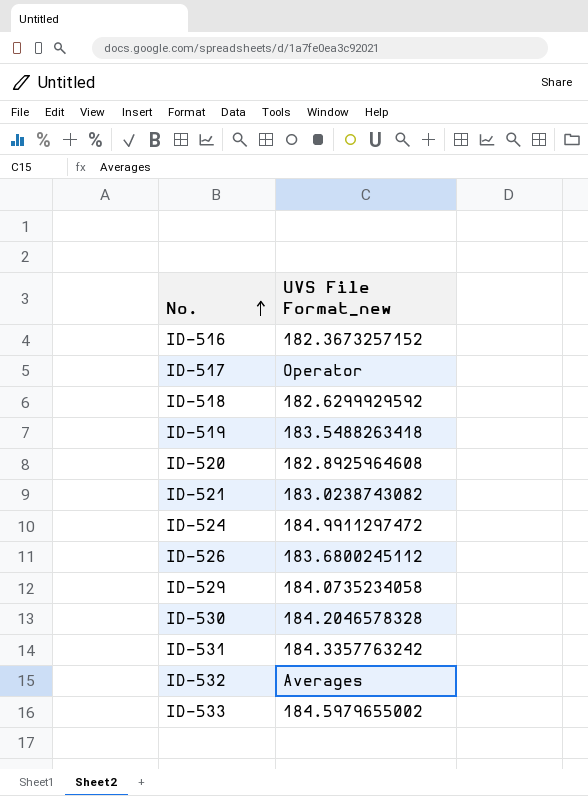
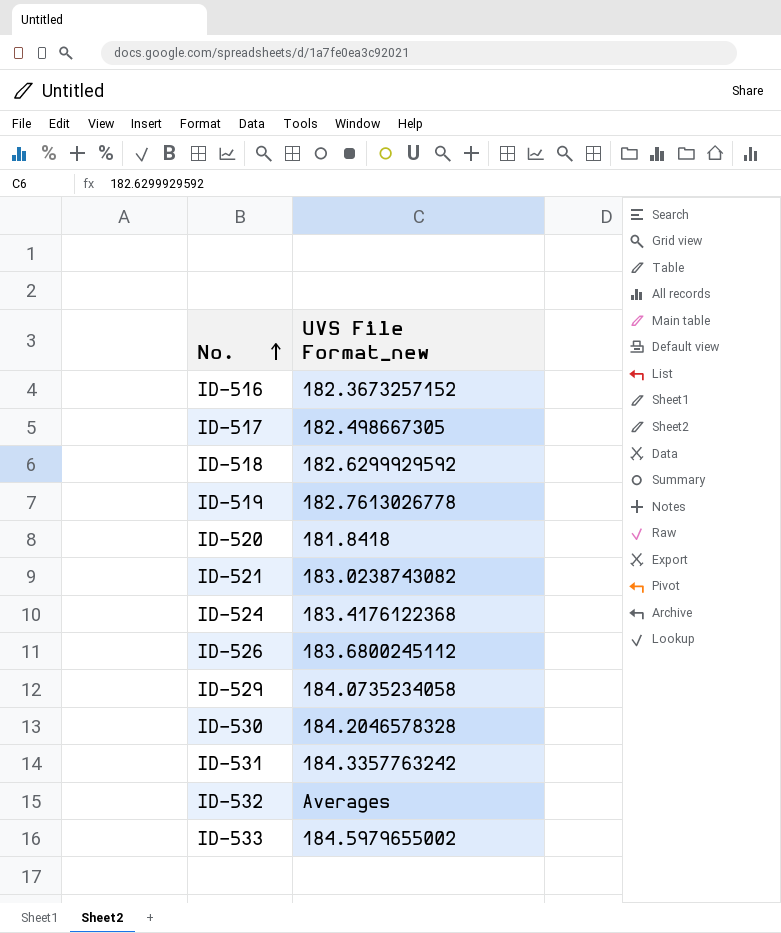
ID-517 | UVS File Format_new: Operator -> 182.498667305
ID-519 | UVS File Format_new: 183.5488263418 -> 182.7613026778
ID-520 | UVS File Format_new: 182.8925964608 -> 181.8418
ID-524 | UVS File Format_new: 184.9911297472 -> 183.4176122368

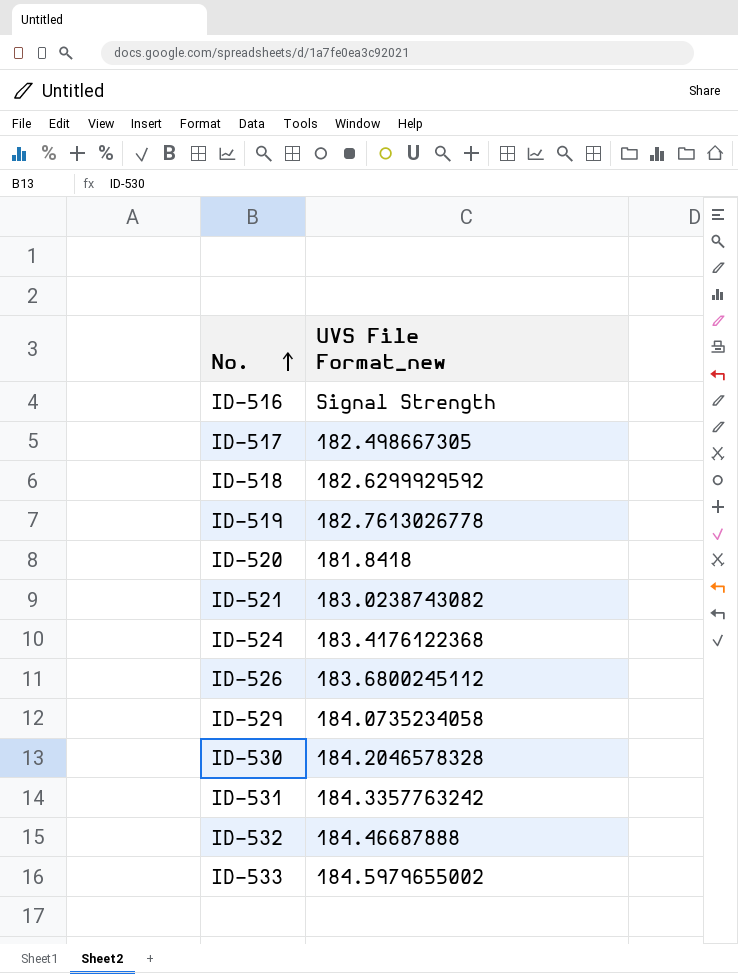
ID-516 | UVS File Format_new: 182.3673257152 -> Signal Strength
ID-532 | UVS File Format_new: Averages -> 184.46687888

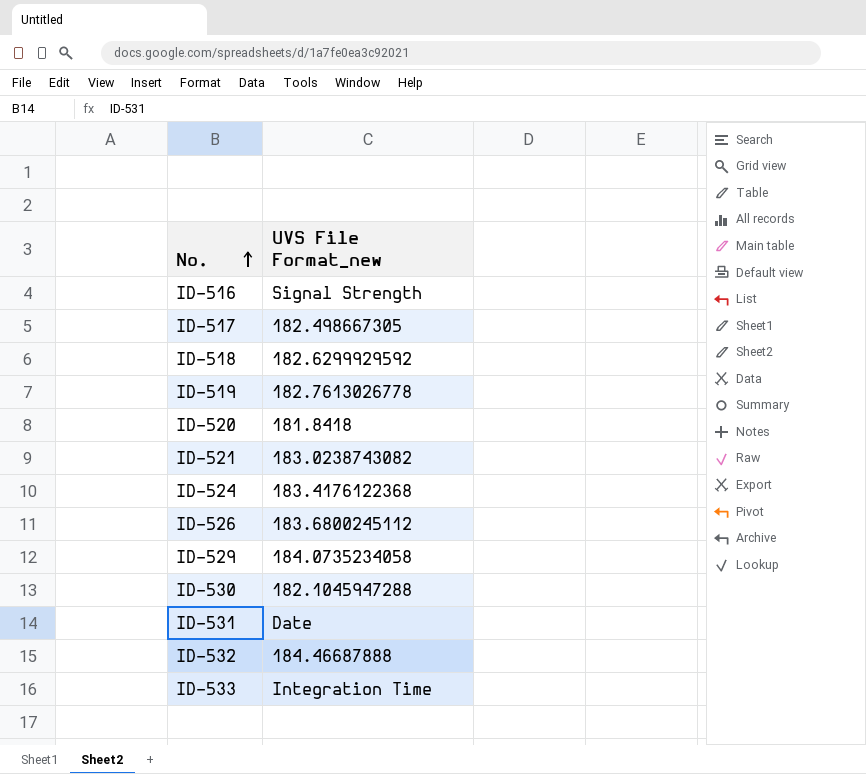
ID-530 | UVS File Format_new: 184.2046578328 -> 182.1045947288
ID-531 | UVS File Format_new: 184.3357763242 -> Date
ID-533 | UVS File Format_new: 184.5979655002 -> Integration Time

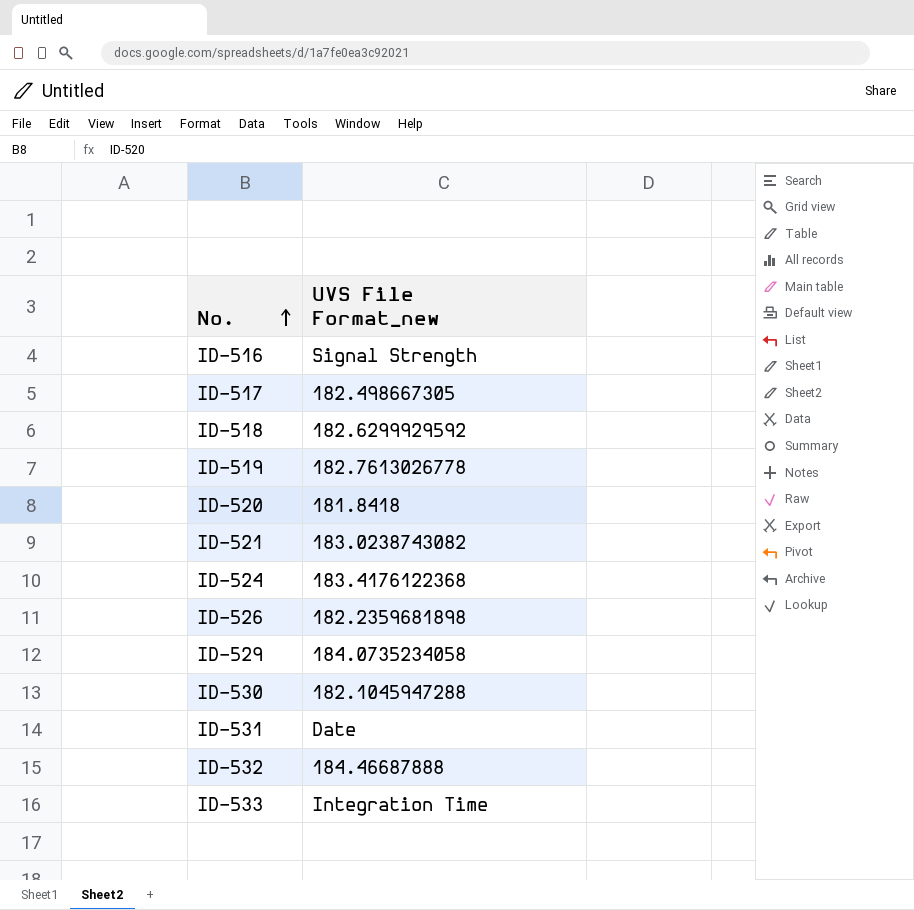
ID-526 | UVS File Format_new: 183.6800245112 -> 182.2359681898

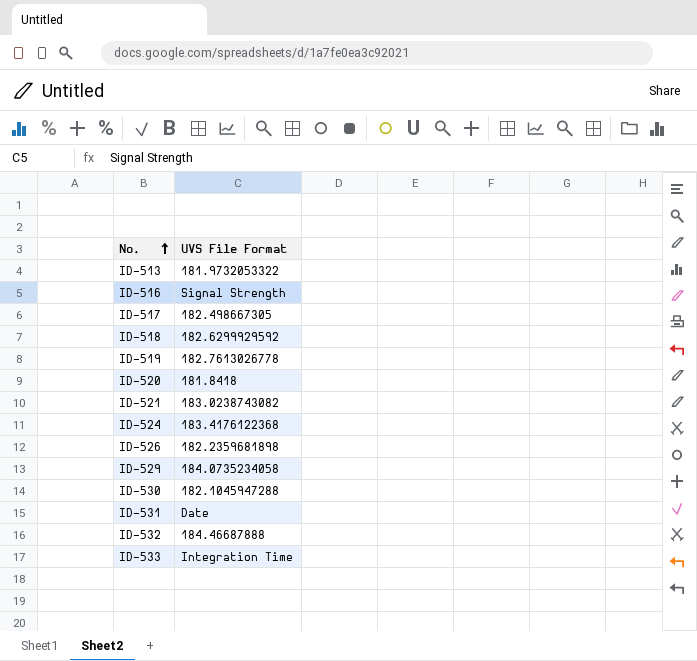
column name: UVS File Format_new -> UVS File Format
row ID-513: none -> 181.9732053322

